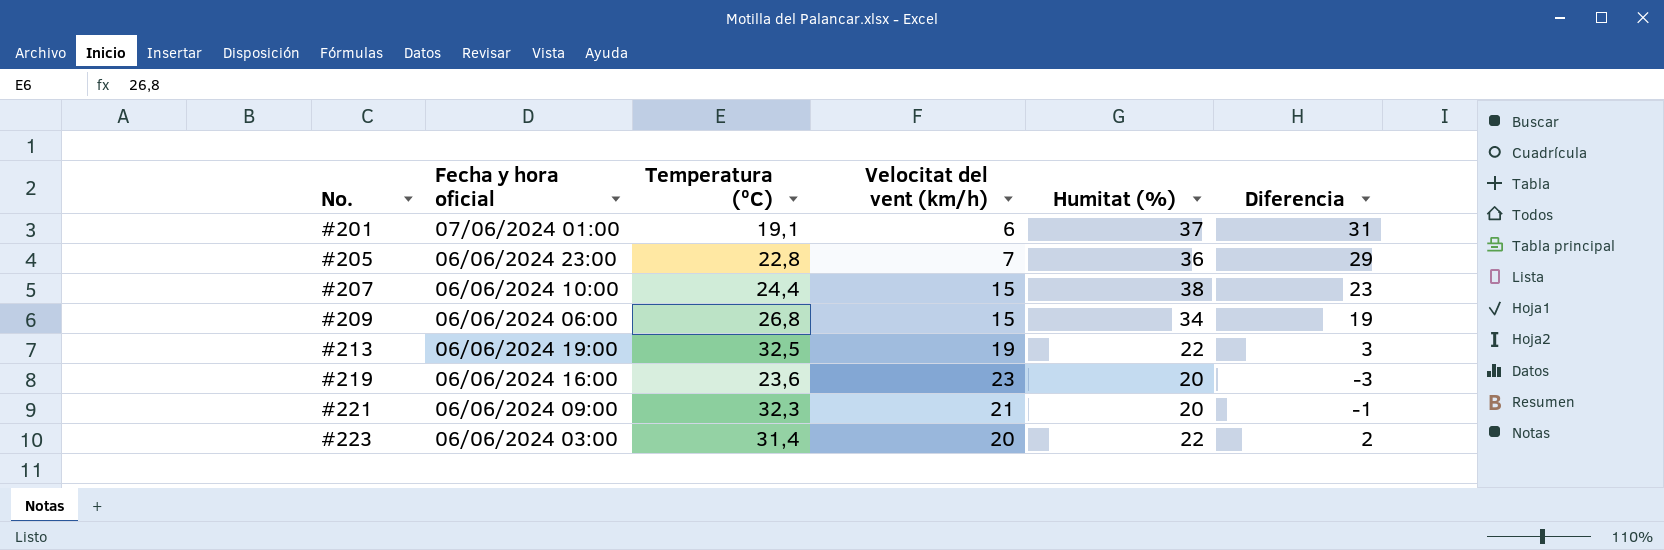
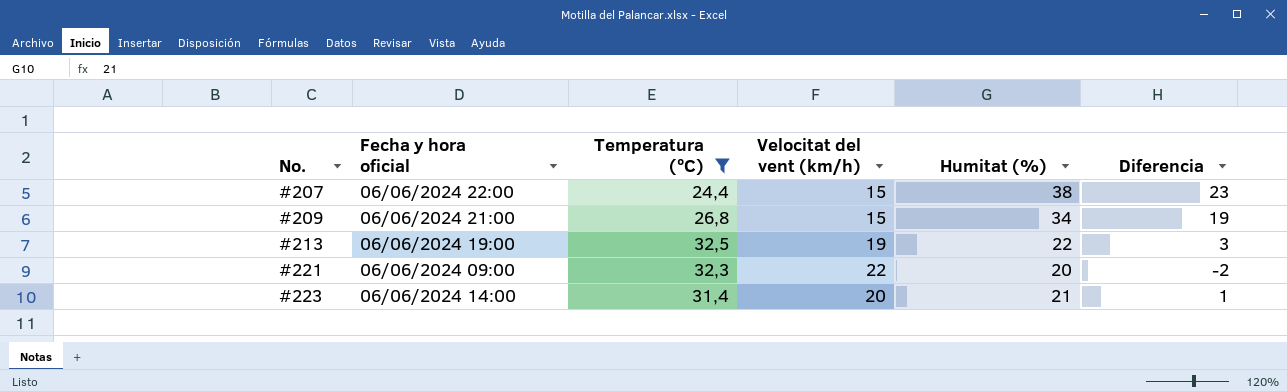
filter: none -> Temperatura (ºC) >= 24,4
#207 | Fecha y hora oficial: 06/06/2024 10:00 -> 06/06/2024 22:00
#209 | Fecha y hora oficial: 06/06/2024 06:00 -> 06/06/2024 21:00
#221 | Velocitat del vent (km/h): 21 -> 22
#221 | Diferencia: -1 -> -2
#223 | Fecha y hora oficial: 06/06/2024 03:00 -> 06/06/2024 14:00
#223 | Humitat (%): 22 -> 21
#223 | Diferencia: 2 -> 1

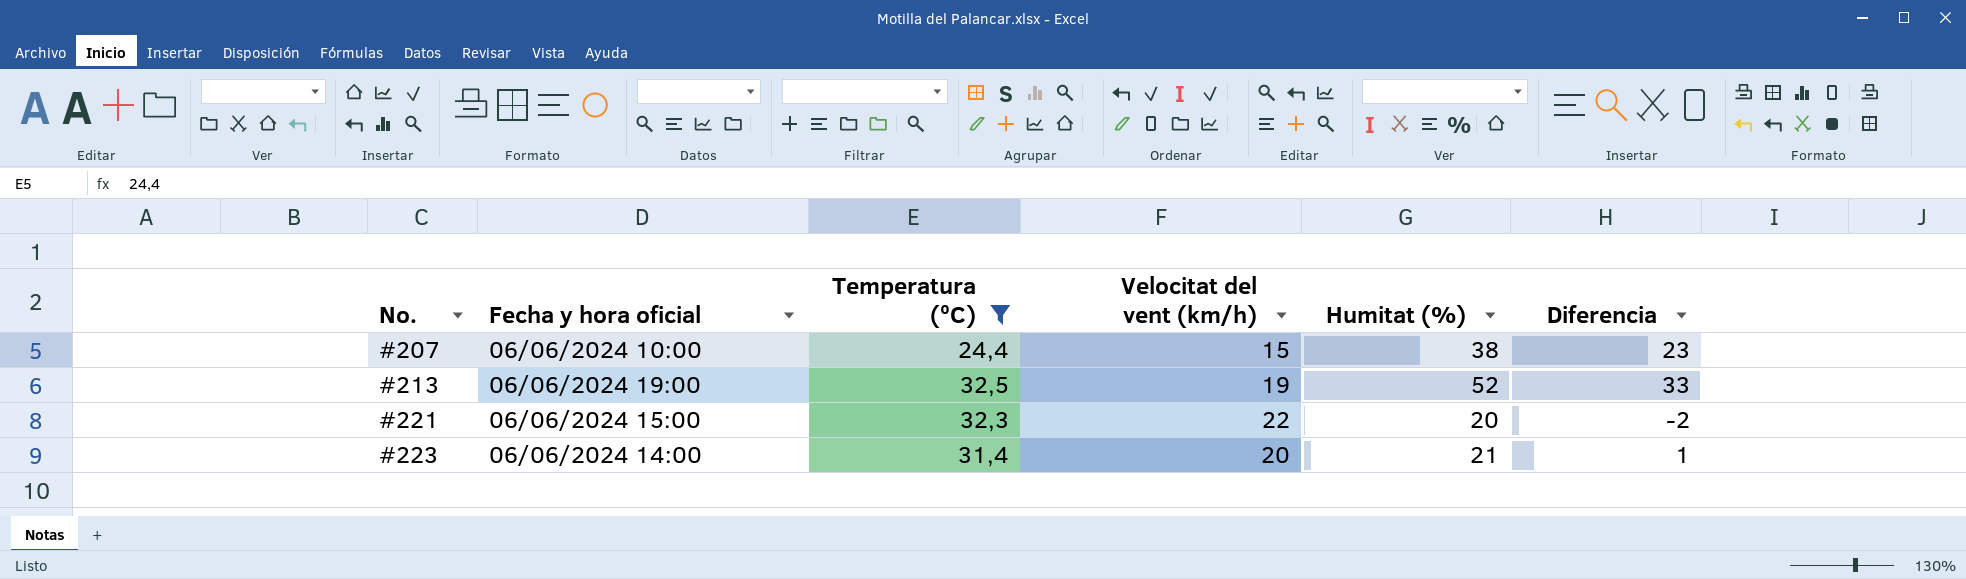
row #209: 06/06/2024 21:00 | 26,8 | 15 | 34 | 19 -> none
#207 | Fecha y hora oficial: 06/06/2024 22:00 -> 06/06/2024 10:00
#213 | Humitat (%): 22 -> 52
#213 | Diferencia: 3 -> 33
#221 | Fecha y hora oficial: 06/06/2024 09:00 -> 06/06/2024 15:00

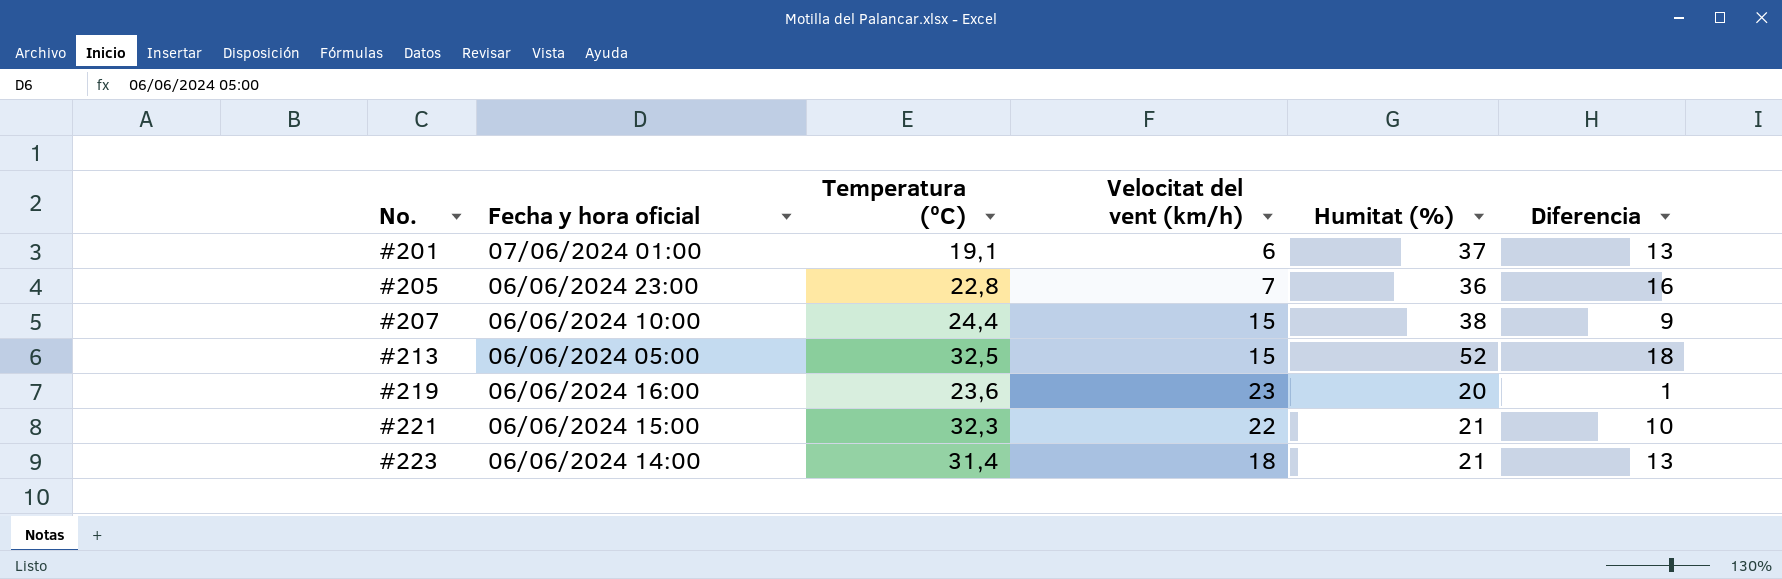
filter: Temperatura (ºC) >= 24,4 -> none
column Diferencia | formula: [Humitat (%)] - [Velocitat del vent (km/h)] -> [Temperatura (ºC)] - [Velocitat del vent (km/h)]
#213 | Fecha y hora oficial: 06/06/2024 19:00 -> 06/06/2024 05:00
#213 | Velocitat del vent (km/h): 19 -> 15
#221 | Humitat (%): 20 -> 21
#223 | Velocitat del vent (km/h): 20 -> 18

